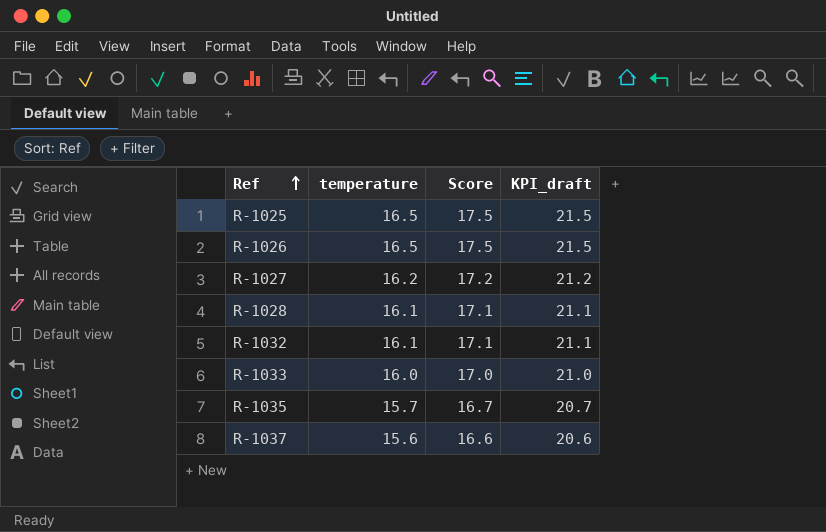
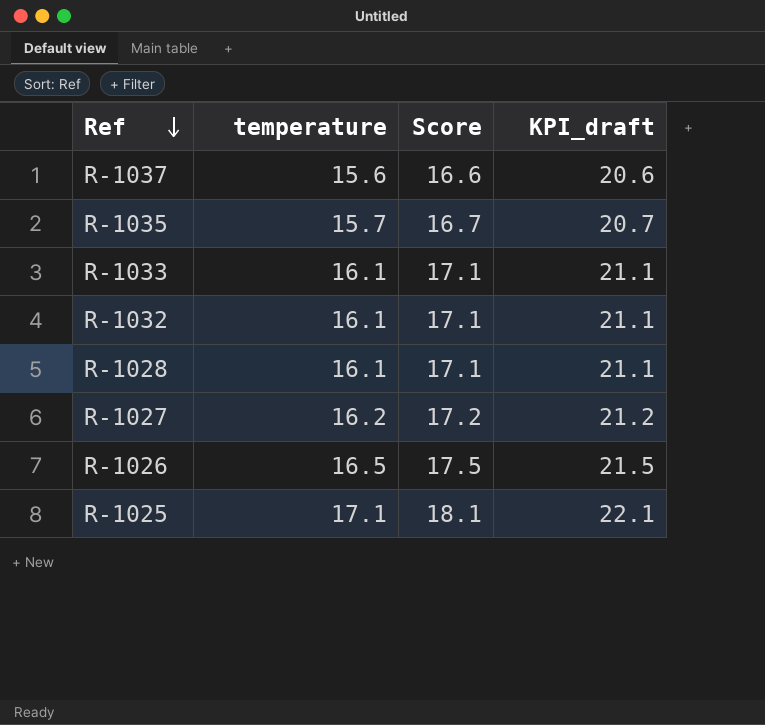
row order: Ref ascending -> Ref descending
R-1033 | temperature: 16.0 -> 16.1
R-1033 | Score: 17.0 -> 17.1
R-1033 | KPI_draft: 21.0 -> 21.1
R-1025 | temperature: 16.5 -> 17.1
R-1025 | Score: 17.5 -> 18.1
R-1025 | KPI_draft: 21.5 -> 22.1

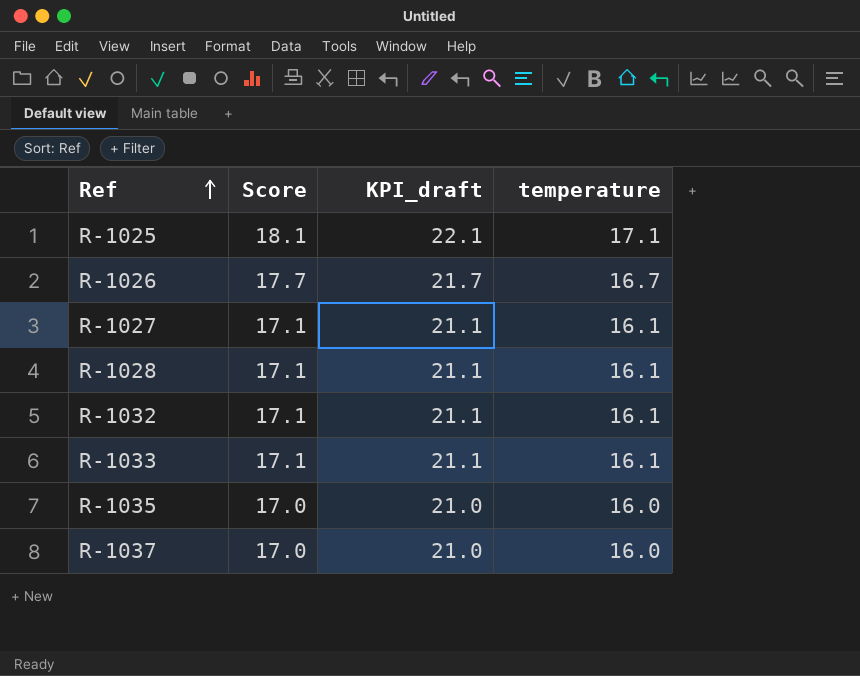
row order: Ref descending -> Ref ascending
column temperature | position: 2 -> 4
R-1026 | Score: 17.5 -> 17.7
R-1026 | KPI_draft: 21.5 -> 21.7
R-1026 | temperature: 16.5 -> 16.7
R-1027 | Score: 17.2 -> 17.1
R-1027 | KPI_draft: 21.2 -> 21.1
R-1027 | temperature: 16.2 -> 16.1
R-1035 | Score: 16.7 -> 17.0
R-1035 | KPI_draft: 20.7 -> 21.0
R-1035 | temperature: 15.7 -> 16.0
R-1037 | Score: 16.6 -> 17.0
R-1037 | KPI_draft: 20.6 -> 21.0
R-1037 | temperature: 15.6 -> 16.0

